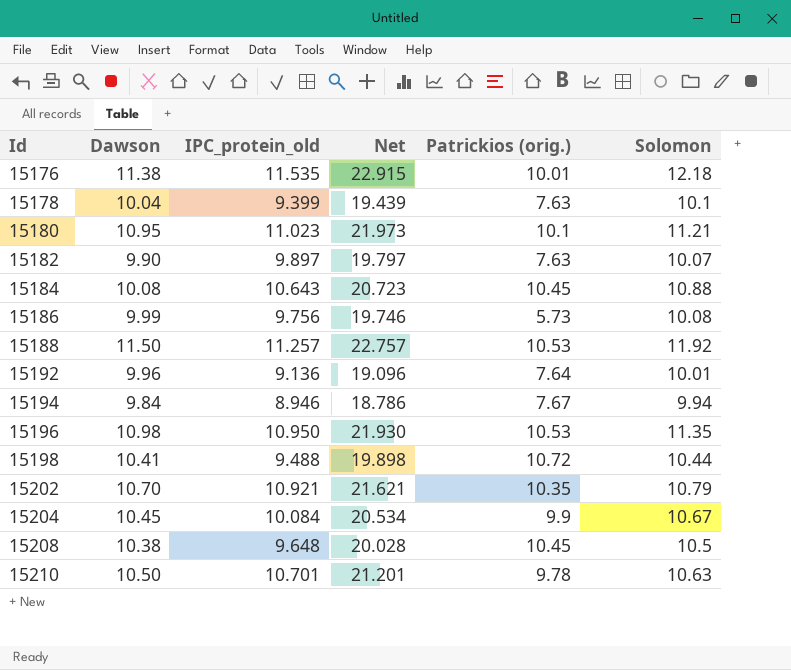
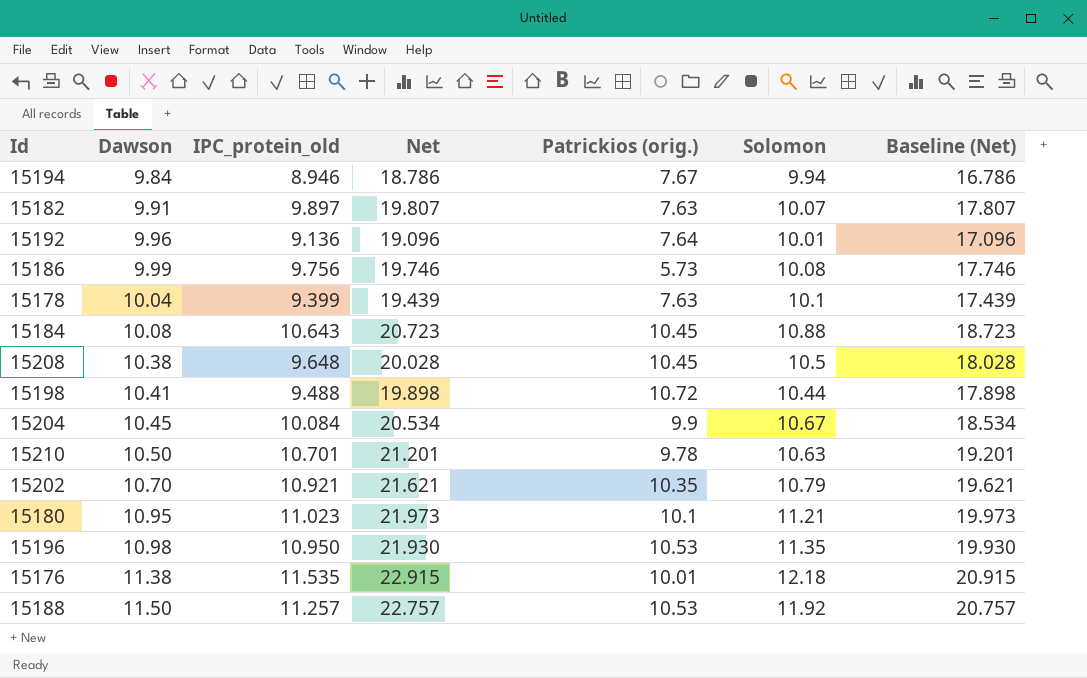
row order: Id ascending -> Dawson ascending
column Baseline (Net) | formula: none -> [Net] - 2
15182 | Dawson: 9.90 -> 9.91
15182 | Net: 19.797 -> 19.807

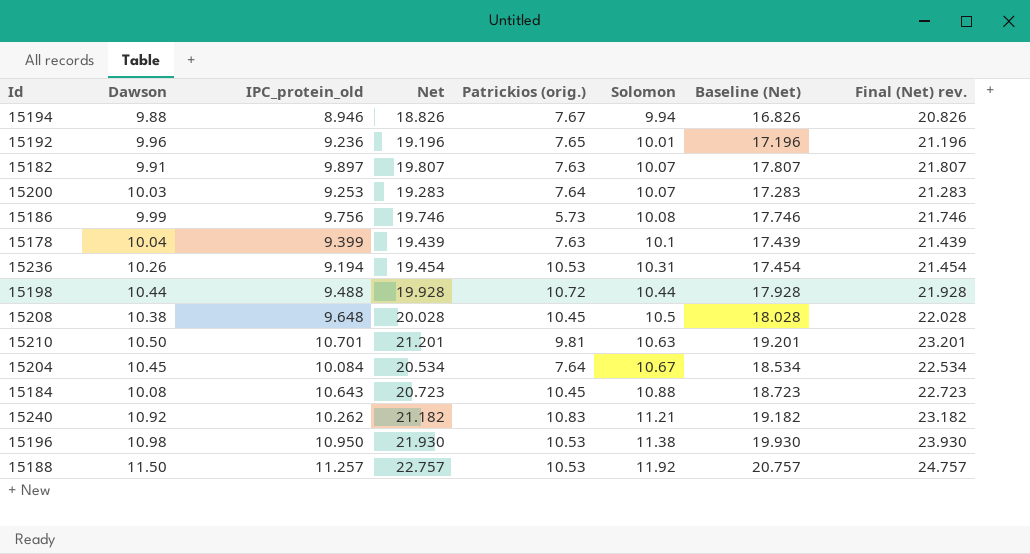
row order: Dawson ascending -> Solomon ascending
column Final (Net) rev. | formula: none -> [Net] + 2
row 15202: 10.70 | 10.921 | 21.621 | 10.35 | 10.79 | 19.621 -> none
row 15180: 10.95 | 11.023 | 21.973 | 10.1 | 11.21 | 19.973 -> none
row 15176: 11.38 | 11.535 | 22.915 | 10.01 | 12.18 | 20.915 -> none
15194 | Dawson: 9.84 -> 9.88
15194 | Net: 18.786 -> 18.826
15194 | Baseline (Net): 16.786 -> 16.826
15192 | IPC_protein_old: 9.136 -> 9.236
15192 | Net: 19.096 -> 19.196
15192 | Patrickios (orig.): 7.64 -> 7.65
15192 | Baseline (Net): 17.096 -> 17.196
row 15200: none -> 10.03 | 9.253 | 19.283 | 7.64 | 10.07 | 17.283 | 21.283
row 15236: none -> 10.26 | 9.194 | 19.454 | 10.53 | 10.31 | 17.454 | 21.454
15198 | Dawson: 10.41 -> 10.44
15198 | Net: 19.898 -> 19.928
15198 | Baseline (Net): 17.898 -> 17.928
15210 | Patrickios (orig.): 9.78 -> 9.81
15204 | Patrickios (orig.): 9.9 -> 7.64
row 15240: none -> 10.92 | 10.262 | 21.182 | 10.83 | 11.21 | 19.182 | 23.182
15196 | Solomon: 11.35 -> 11.38

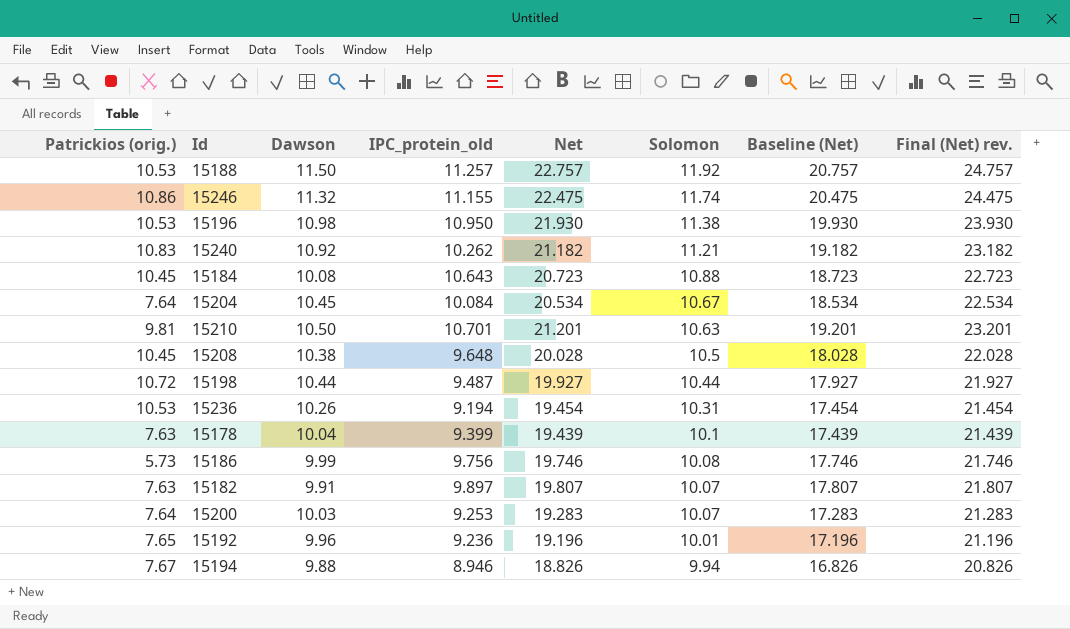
row order: Solomon ascending -> Solomon descending
column Patrickios (orig.) | position: 5 -> 1
row 15246: none -> 10.86 | 11.32 | 11.155 | 22.475 | 11.74 | 20.475 | 24.475
15198 | IPC_protein_old: 9.488 -> 9.487
15198 | Net: 19.928 -> 19.927
15198 | Baseline (Net): 17.928 -> 17.927
15198 | Final (Net) rev.: 21.928 -> 21.927

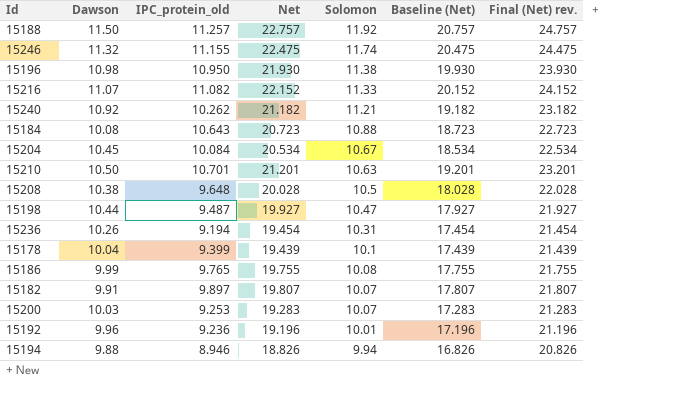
column Patrickios (orig.) | position: 1 -> none
row 15216: none -> 11.07 | 11.082 | 22.152 | 11.33 | 20.152 | 24.152
15198 | Solomon: 10.44 -> 10.47
15186 | IPC_protein_old: 9.756 -> 9.765
15186 | Net: 19.746 -> 19.755
15186 | Baseline (Net): 17.746 -> 17.755
15186 | Final (Net) rev.: 21.746 -> 21.755

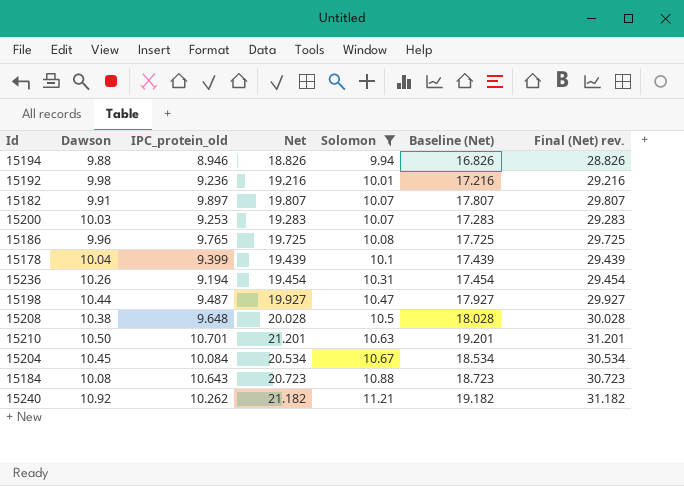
filter: none -> Solomon <= 11.21
row order: Solomon descending -> Solomon ascending
column Final (Net) rev. | formula: [Net] + 2 -> [Net] + 10
15192 | Dawson: 9.96 -> 9.98
15192 | Net: 19.196 -> 19.216
15192 | Baseline (Net): 17.196 -> 17.216
15186 | Dawson: 9.99 -> 9.96
15186 | Net: 19.755 -> 19.725
15186 | Baseline (Net): 17.755 -> 17.725

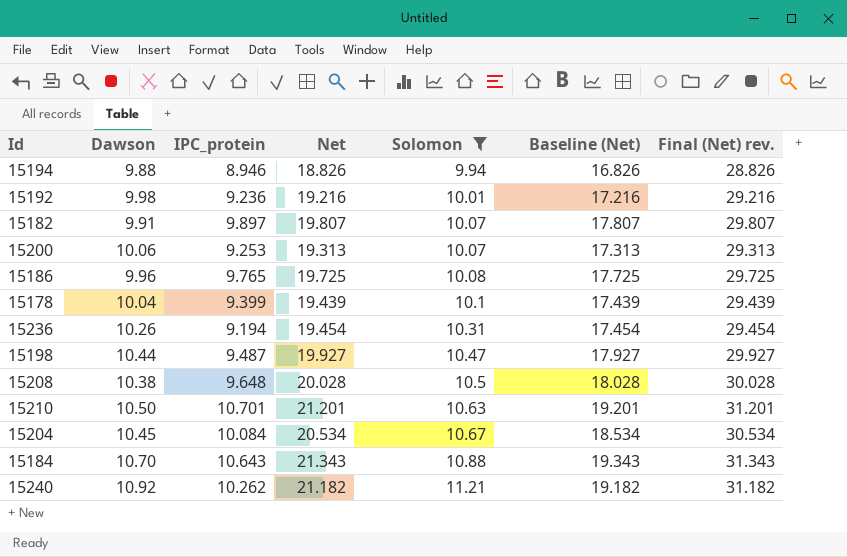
column name: IPC_protein_old -> IPC_protein
15200 | Dawson: 10.03 -> 10.06
15200 | Net: 19.283 -> 19.313
15200 | Baseline (Net): 17.283 -> 17.313
15200 | Final (Net) rev.: 29.283 -> 29.313
15184 | Dawson: 10.08 -> 10.70
15184 | Net: 20.723 -> 21.343
15184 | Baseline (Net): 18.723 -> 19.343
15184 | Final (Net) rev.: 30.723 -> 31.343

